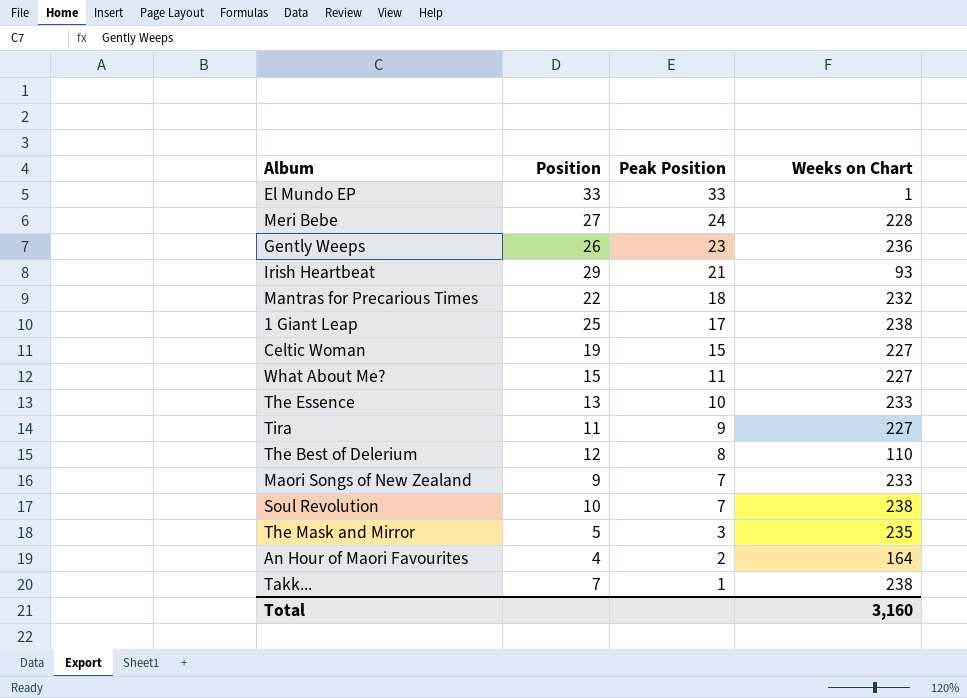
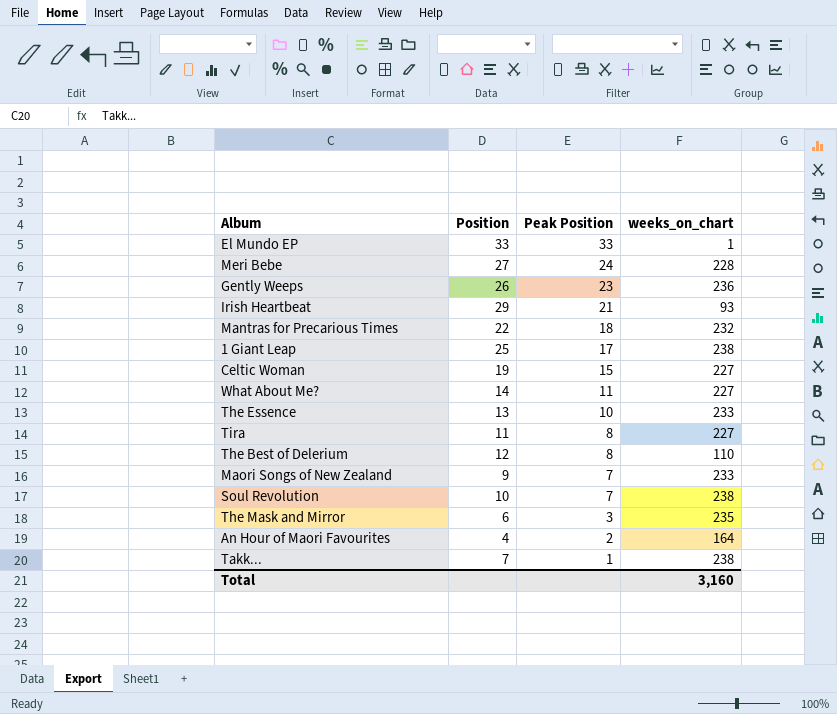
column name: Weeks on Chart -> weeks_on_chart
What About Me? | Position: 15 -> 14
Tira | Peak Position: 9 -> 8
The Mask and Mirror | Position: 5 -> 6

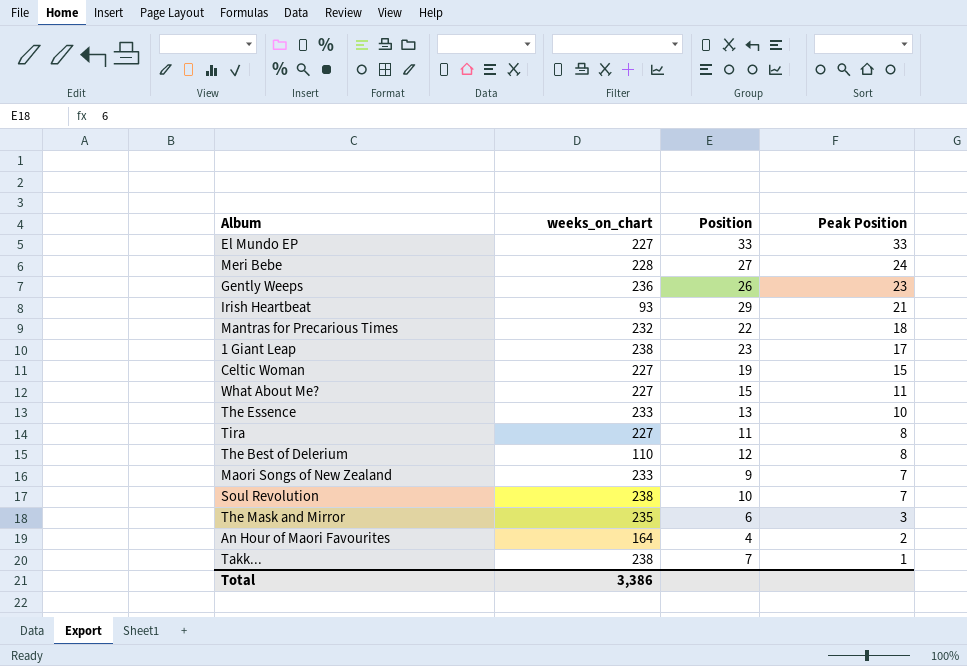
column weeks_on_chart | position: 4 -> 2
El Mundo EP | weeks_on_chart: 1 -> 227
1 Giant Leap | Position: 25 -> 23
What About Me? | Position: 14 -> 15
Total | weeks_on_chart: 3,160 -> 3,386

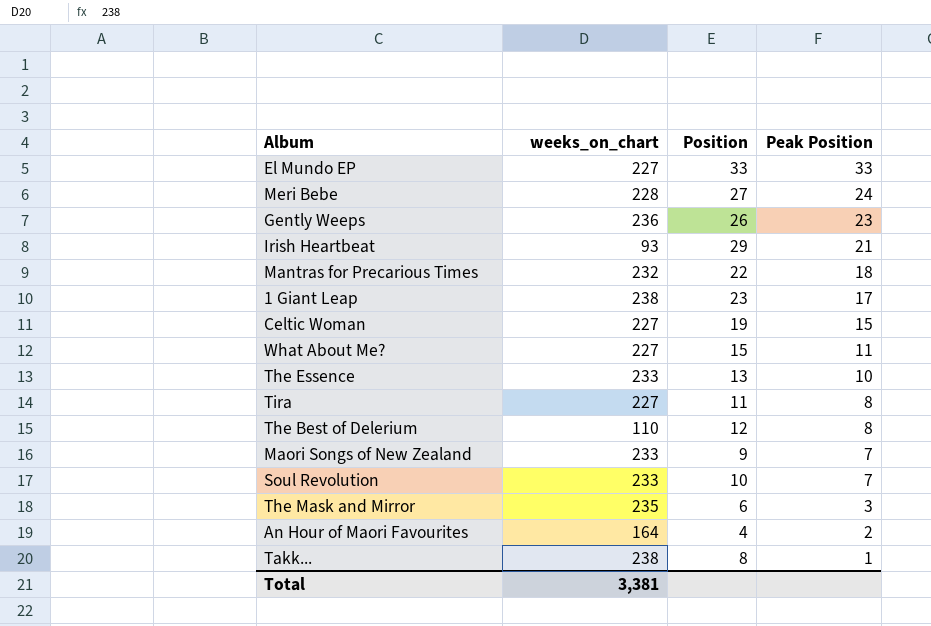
Soul Revolution | weeks_on_chart: 238 -> 233
Takk... | Position: 7 -> 8
Total | weeks_on_chart: 3,386 -> 3,381

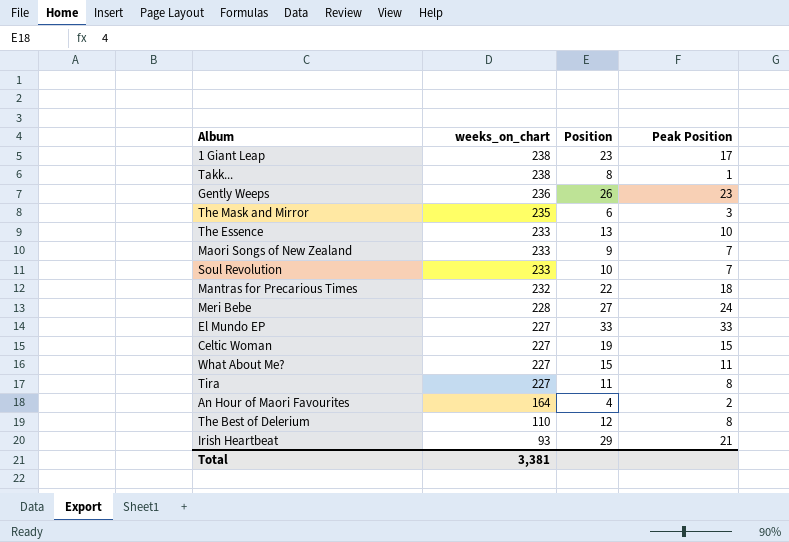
row order: Peak Position descending -> weeks_on_chart descending

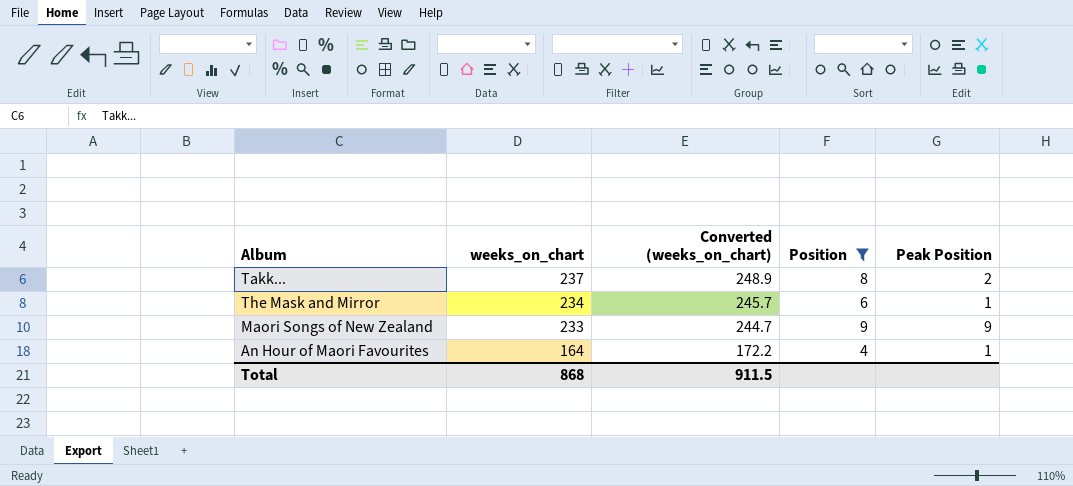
filter: none -> Position <= 9
column Converted (weeks_on_chart) | formula: none -> [weeks_on_chart] * 1.05
Takk... | weeks_on_chart: 238 -> 237
Takk... | Peak Position: 1 -> 2
The Mask and Mirror | weeks_on_chart: 235 -> 234
The Mask and Mirror | Peak Position: 3 -> 1
Maori Songs of New Zealand | Peak Position: 7 -> 9
An Hour of Maori Favourites | Peak Position: 2 -> 1
Total | weeks_on_chart: 3,381 -> 868

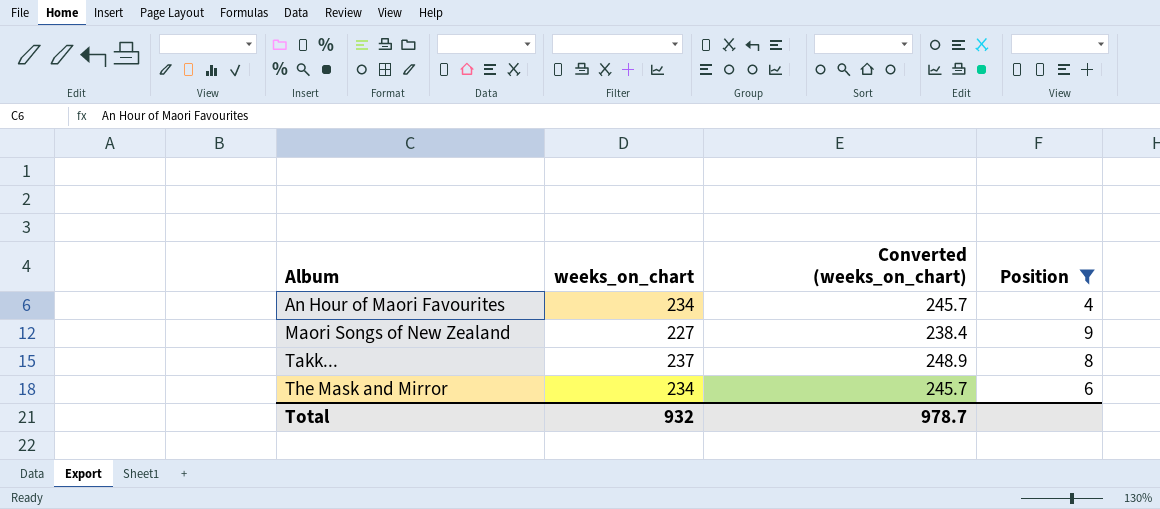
row order: weeks_on_chart descending -> Album ascending
column Peak Position | position: 5 -> none
An Hour of Maori Favourites | weeks_on_chart: 164 -> 234
An Hour of Maori Favourites | Converted (weeks_on_chart): 172.2 -> 245.7
Maori Songs of New Zealand | weeks_on_chart: 233 -> 227
Maori Songs of New Zealand | Converted (weeks_on_chart): 244.7 -> 238.4
Total | weeks_on_chart: 868 -> 932
Total | Converted (weeks_on_chart): 911.5 -> 978.7

